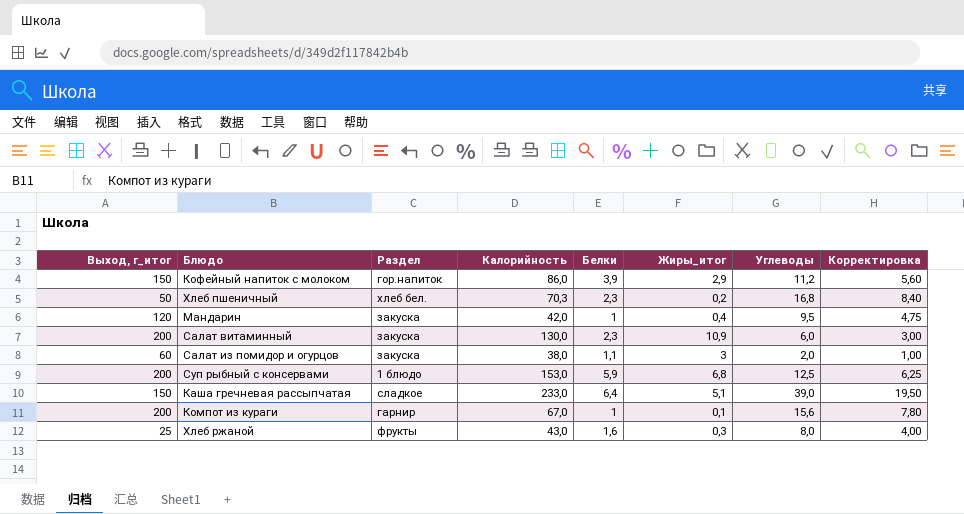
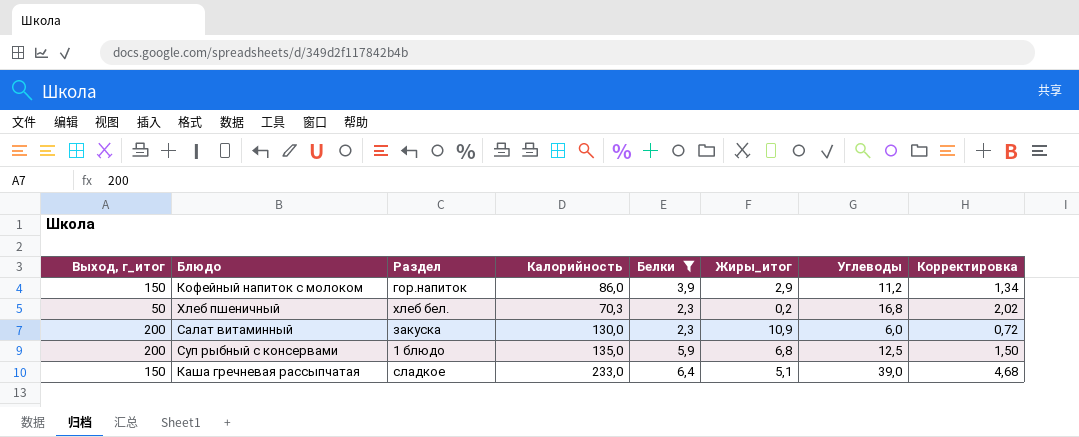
filter: none -> Белки >= 2,3
column Корректировка | formula: [Углеводы] * 0,5 -> [Углеводы] * 0,12
Суп рыбный с консервами | Калорийность: 153,0 -> 135,0

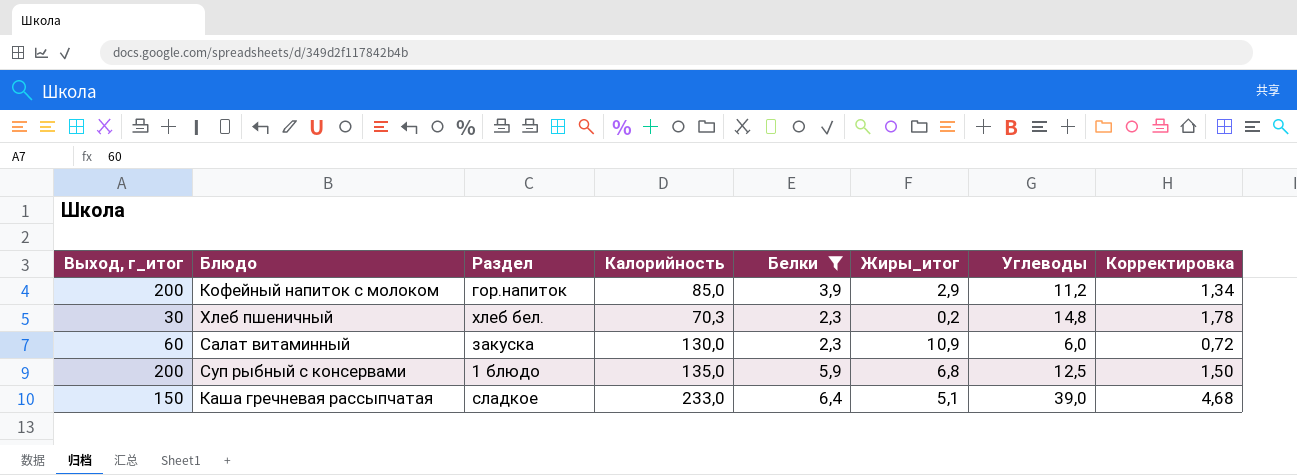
Кофейный напиток с молоком | Выход, г_итог: 150 -> 200
Кофейный напиток с молоком | Калорийность: 86,0 -> 85,0
Хлеб пшеничный | Выход, г_итог: 50 -> 30
Хлеб пшеничный | Углеводы: 16,8 -> 14,8
Хлеб пшеничный | Корректировка: 2,02 -> 1,78
Салат витаминный | Выход, г_итог: 200 -> 60

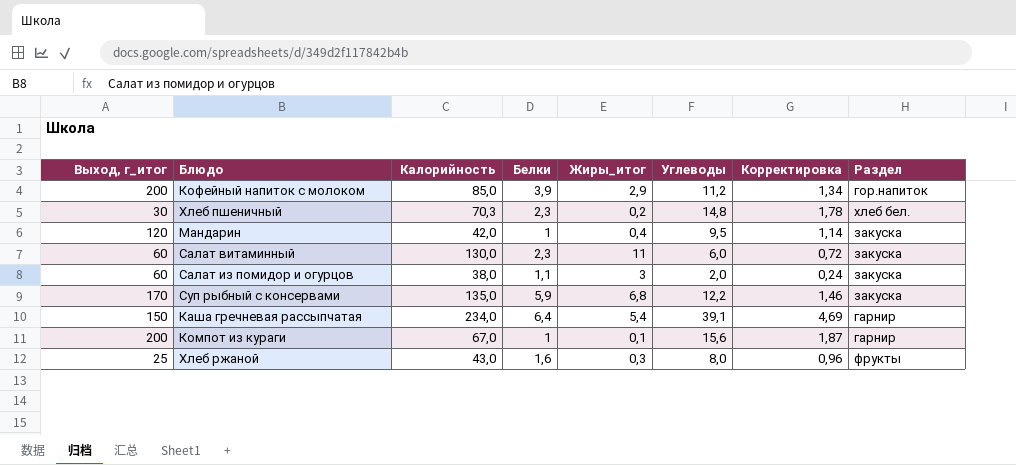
filter: Белки >= 2,3 -> none
column Раздел | position: 3 -> 8
Салат витаминный | Жиры_итог: 10,9 -> 11
Суп рыбный с консервами | Выход, г_итог: 200 -> 170
Суп рыбный с консервами | Углеводы: 12,5 -> 12,2
Суп рыбный с консервами | Корректировка: 1,50 -> 1,46
Суп рыбный с консервами | Раздел: 1 блюдо -> закуска
Каша гречневая рассыпчатая | Калорийность: 233,0 -> 234,0
Каша гречневая рассыпчатая | Жиры_итог: 5,1 -> 5,4
Каша гречневая рассыпчатая | Углеводы: 39,0 -> 39,1
Каша гречневая рассыпчатая | Корректировка: 4,68 -> 4,69
Каша гречневая рассыпчатая | Раздел: сладкое -> гарнир

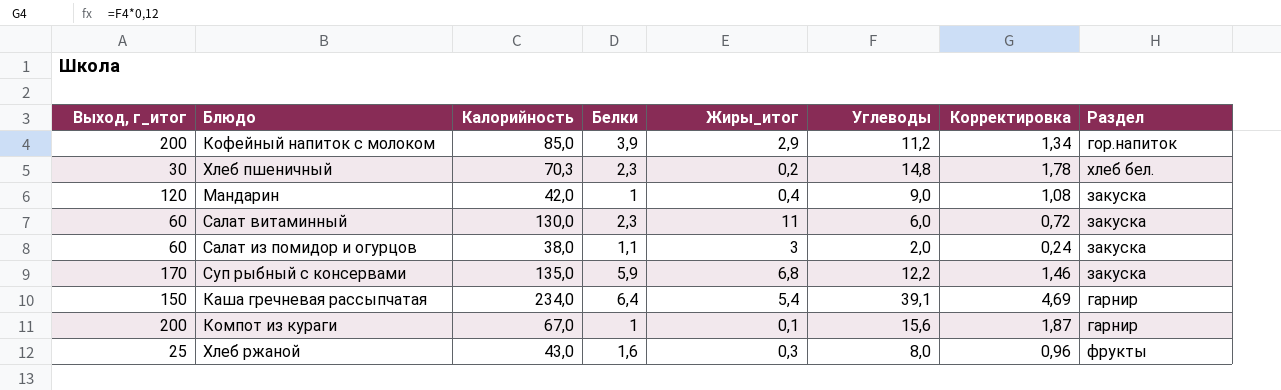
Мандарин | Углеводы: 9,5 -> 9,0
Мандарин | Корректировка: 1,14 -> 1,08

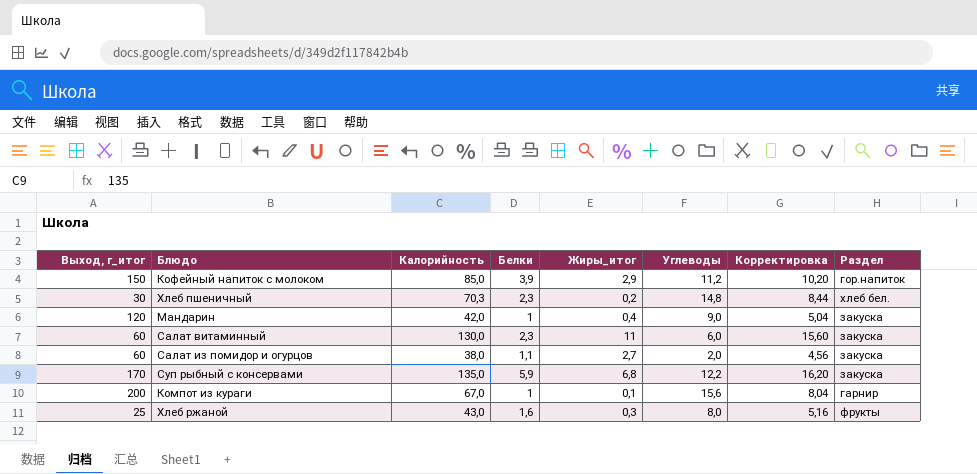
column Корректировка | formula: [Углеводы] * 0,12 -> [Калорийность] * 0,12
row Каша гречневая рассыпчатая: 150 | 234,0 | 6,4 | 5,4 | 39,1 | 4,69 | гарнир -> none
Кофейный напиток с молоком | Выход, г_итог: 200 -> 150
Салат из помидор и огурцов | Жиры_итог: 3 -> 2,7

